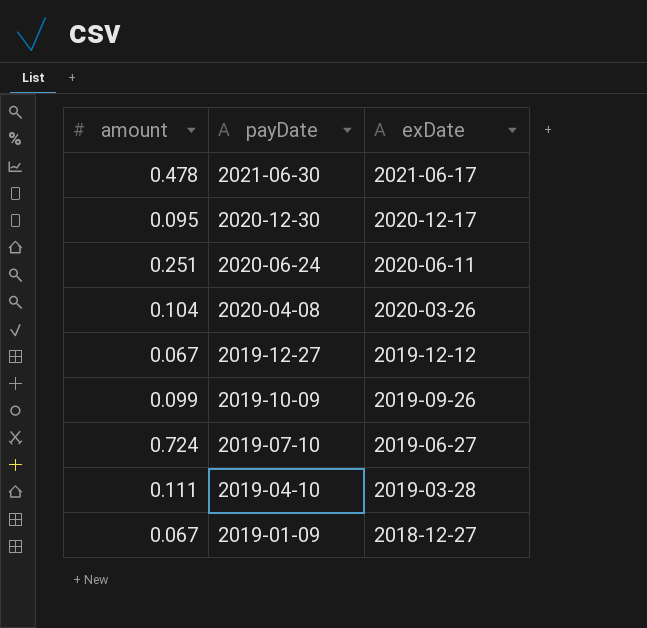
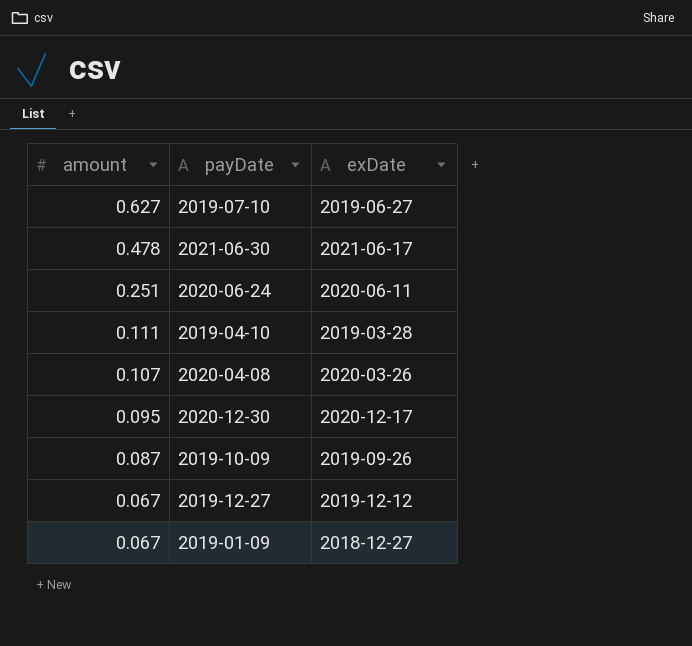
row order: payDate descending -> amount descending
2019-07-10 | amount: 0.724 -> 0.627
2020-04-08 | amount: 0.104 -> 0.107
2019-10-09 | amount: 0.099 -> 0.087

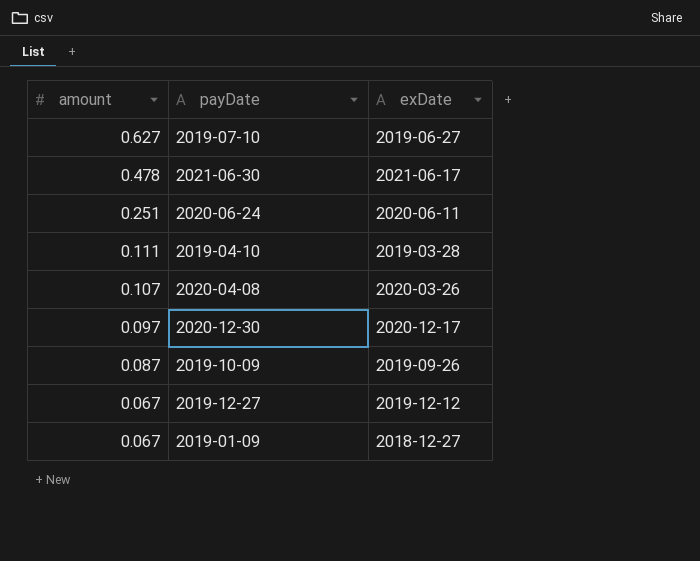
2020-12-30 | amount: 0.095 -> 0.097

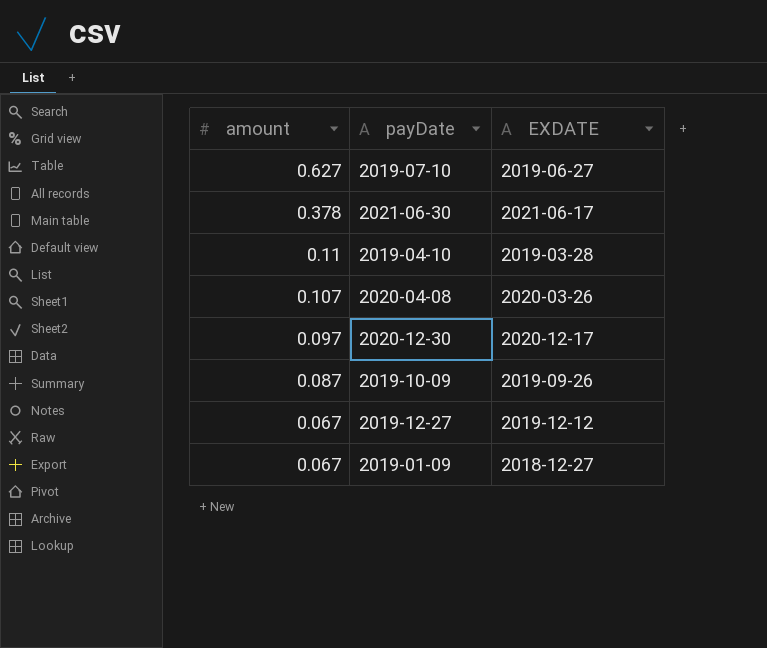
column name: exDate -> EXDATE
row 2020-06-24: 0.251 | 2020-06-11 -> none
2021-06-30 | amount: 0.478 -> 0.378
2019-04-10 | amount: 0.111 -> 0.11

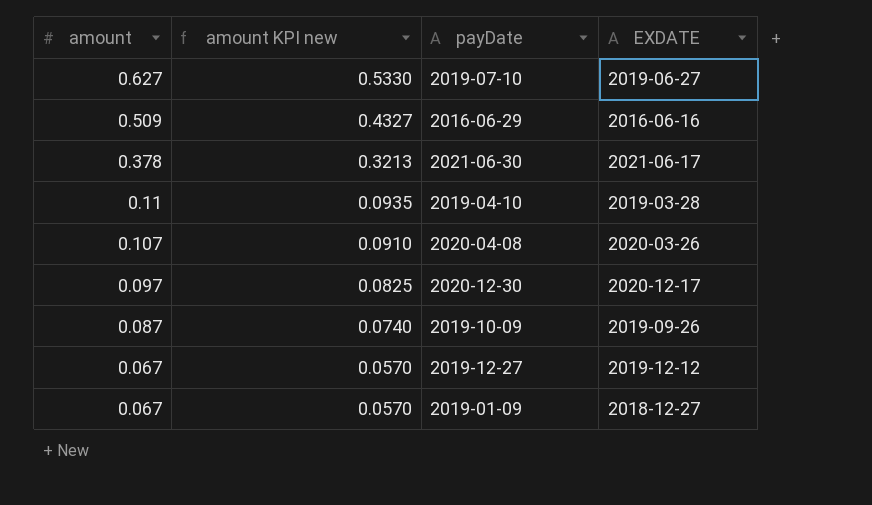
column amount KPI new | formula: none -> [amount] * 0.85
row 2016-06-29: none -> 0.509 | 0.4327 | 2016-06-16

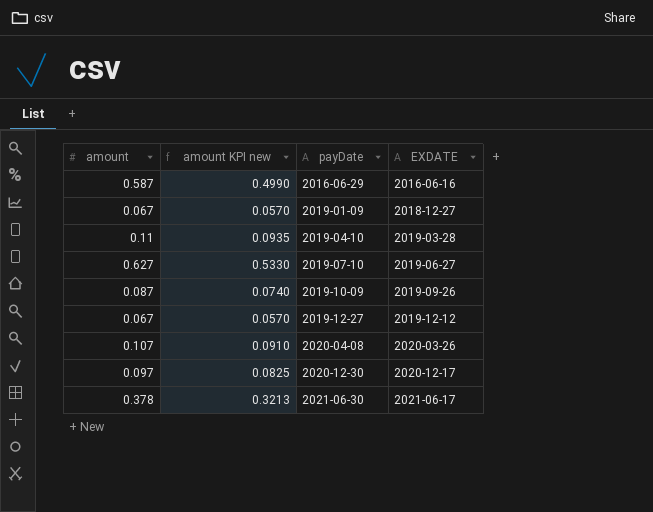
row order: amount descending -> payDate ascending
2016-06-29 | amount: 0.509 -> 0.587
2016-06-29 | amount KPI new: 0.4327 -> 0.4990

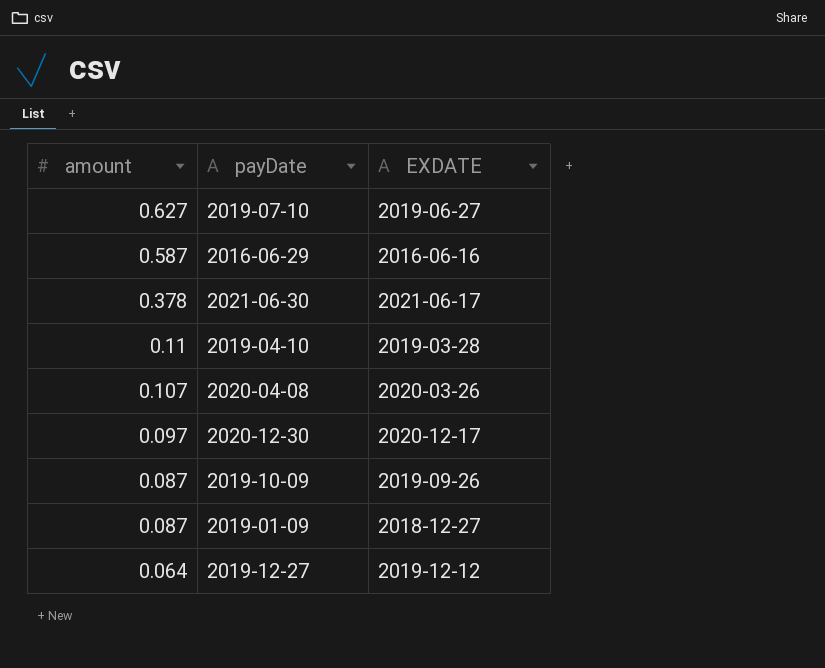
row order: payDate ascending -> amount descending
column amount KPI new | formula: [amount] * 0.85 -> none
2019-01-09 | amount: 0.067 -> 0.087
2019-12-27 | amount: 0.067 -> 0.064

